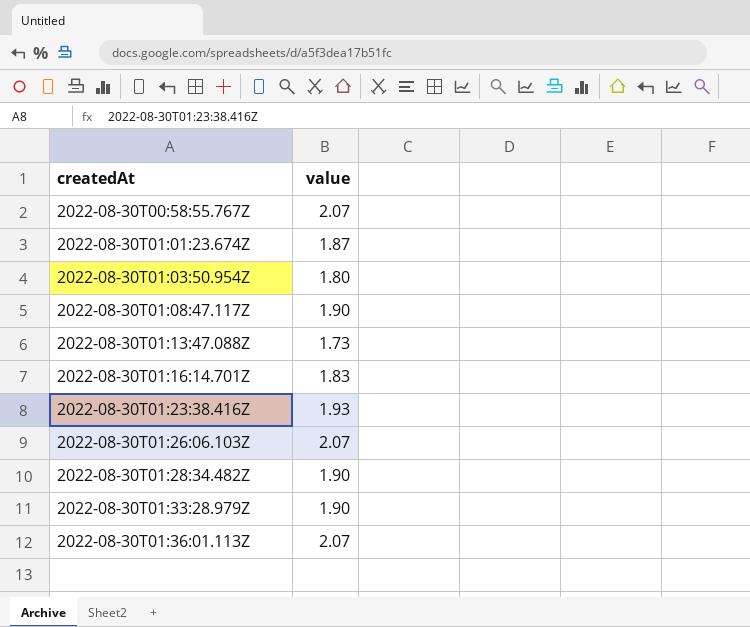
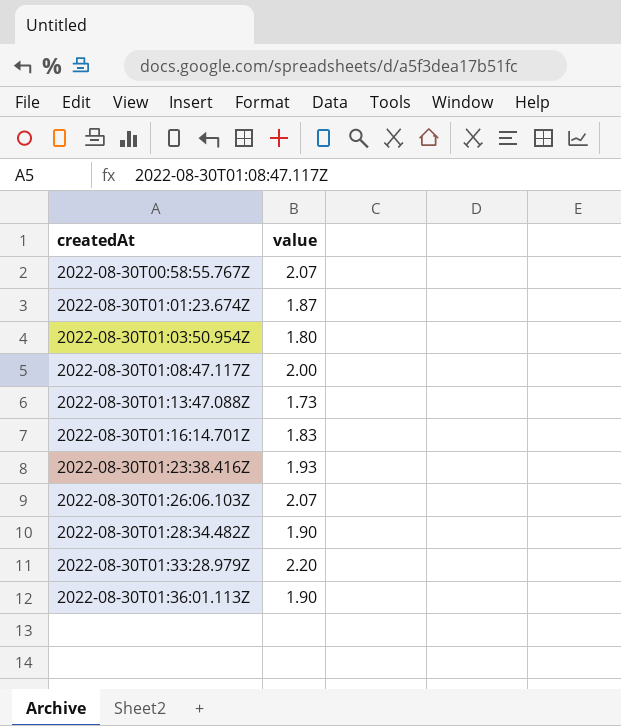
2022-08-30T01:08:47.117Z | value: 1.90 -> 2.00
2022-08-30T01:33:28.979Z | value: 1.90 -> 2.20
2022-08-30T01:36:01.113Z | value: 2.07 -> 1.90

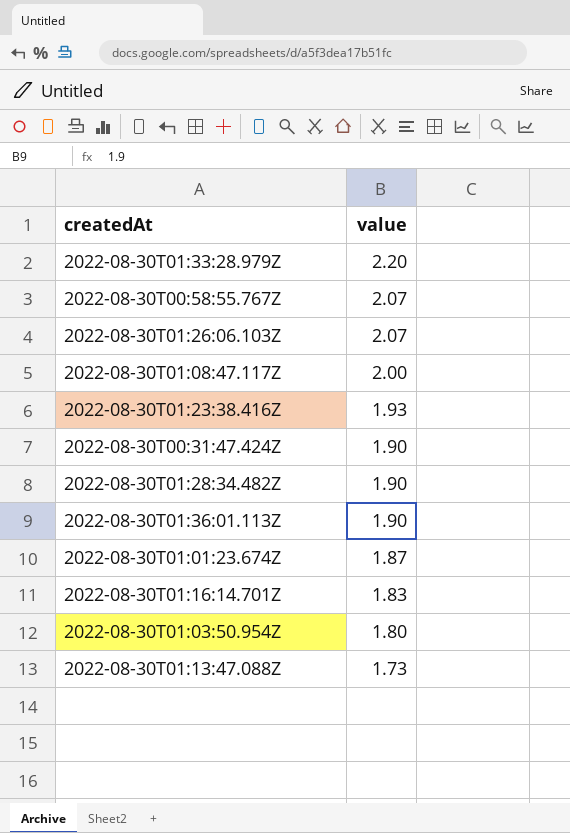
row order: createdAt ascending -> value descending
row 2022-08-30T00:31:47.424Z: none -> 1.90

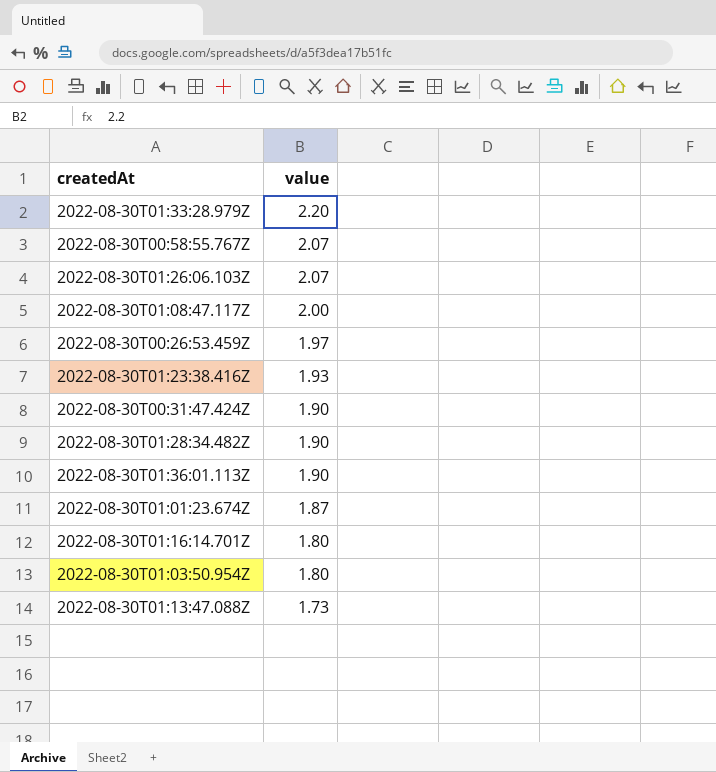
row 2022-08-30T00:26:53.459Z: none -> 1.97
2022-08-30T01:16:14.701Z | value: 1.83 -> 1.80

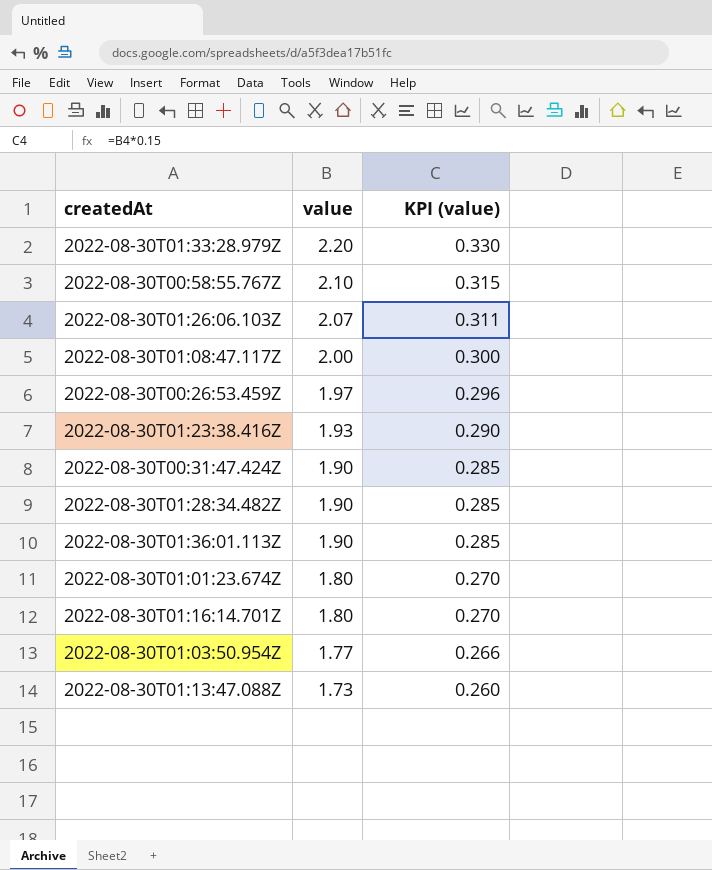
column KPI (value) | formula: none -> [value] * 0.15
2022-08-30T00:58:55.767Z | value: 2.07 -> 2.10
2022-08-30T01:01:23.674Z | value: 1.87 -> 1.80
2022-08-30T01:03:50.954Z | value: 1.80 -> 1.77

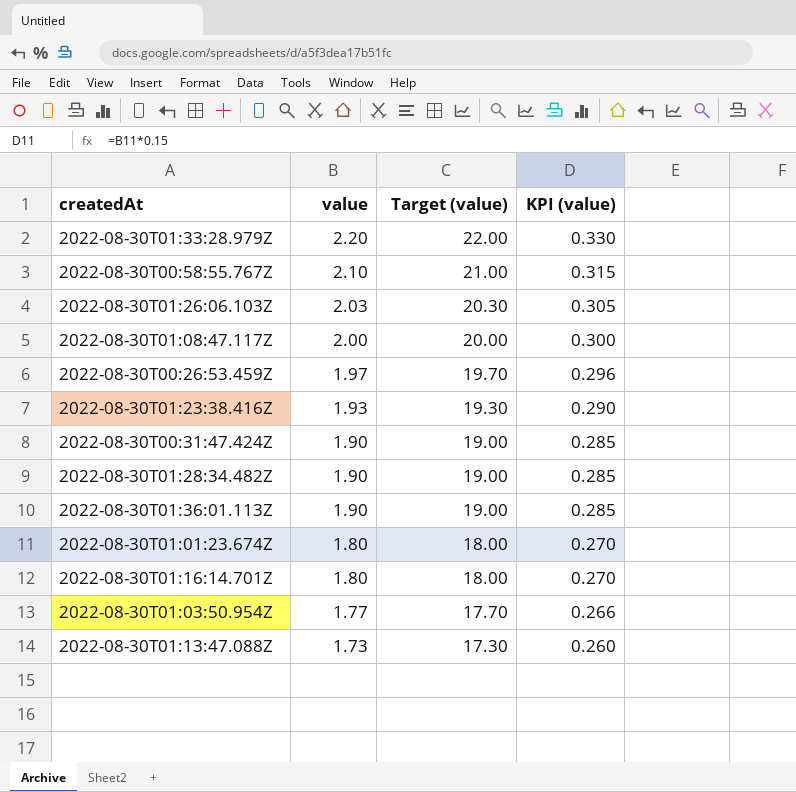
column Target (value) | formula: none -> [value] * 10
2022-08-30T01:26:06.103Z | value: 2.07 -> 2.03
2022-08-30T01:26:06.103Z | KPI (value): 0.311 -> 0.305

